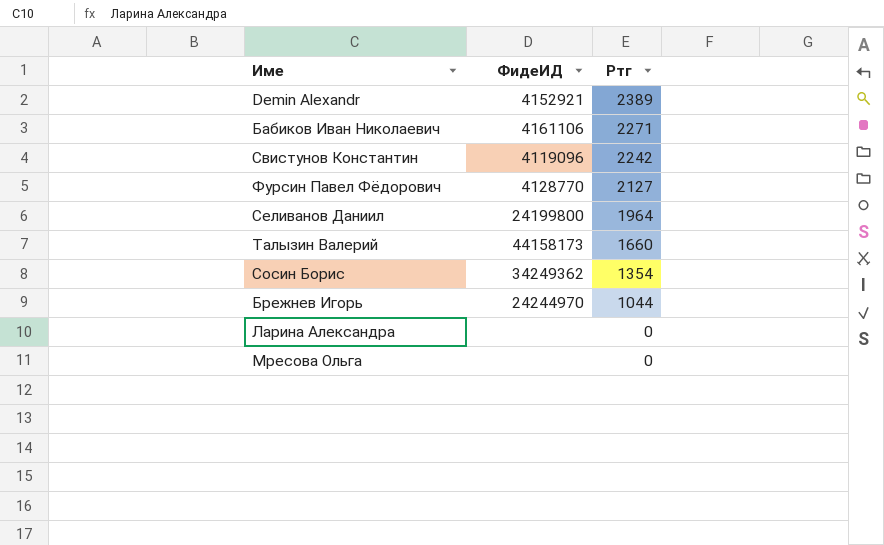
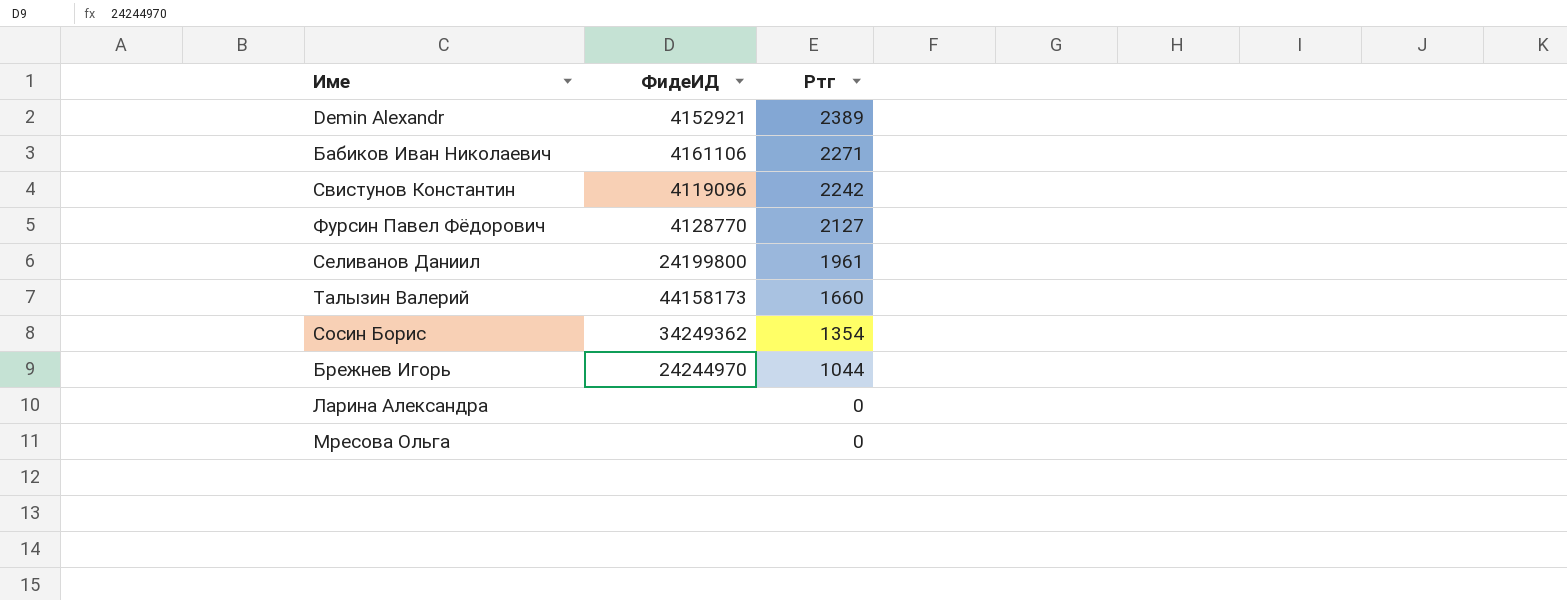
Селиванов Даниил | Ртг: 1964 -> 1961

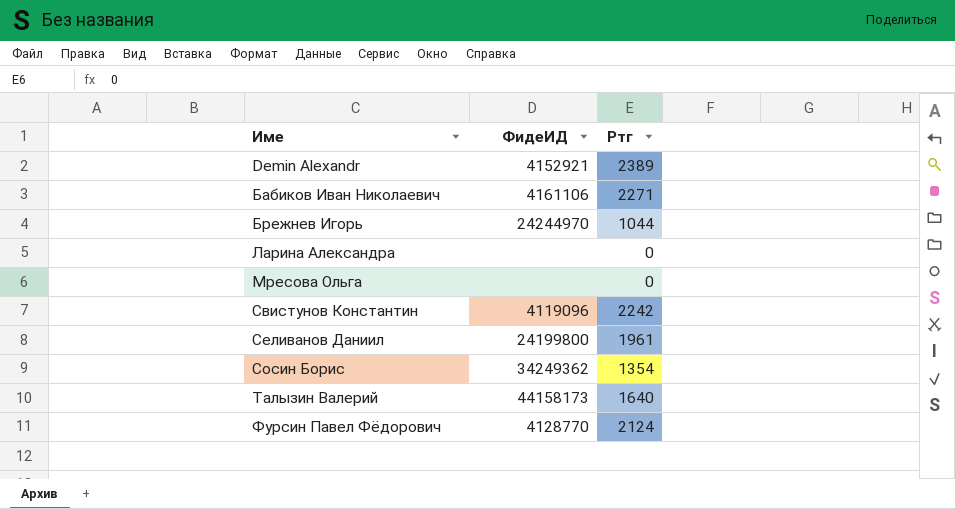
row order: Ртг descending -> Име ascending
Талызин Валерий | Ртг: 1660 -> 1640
Фурсин Павел Фёдорович | Ртг: 2127 -> 2124

